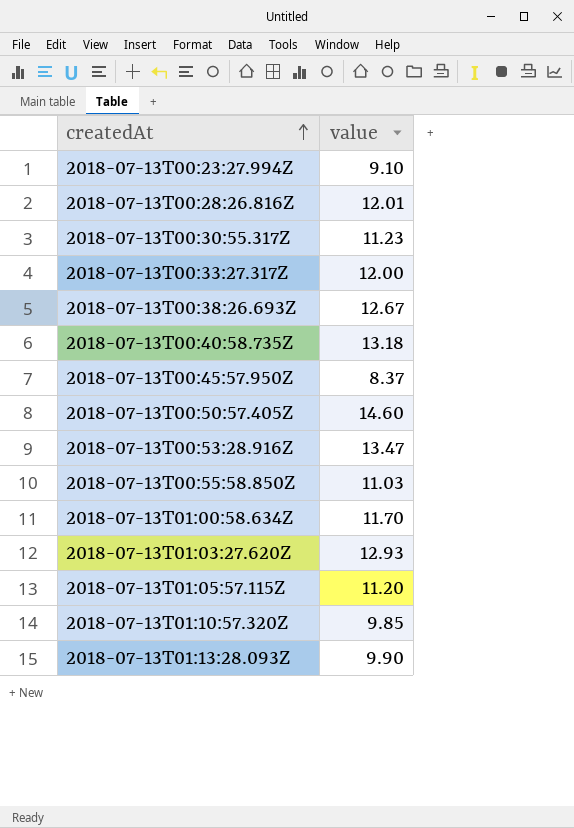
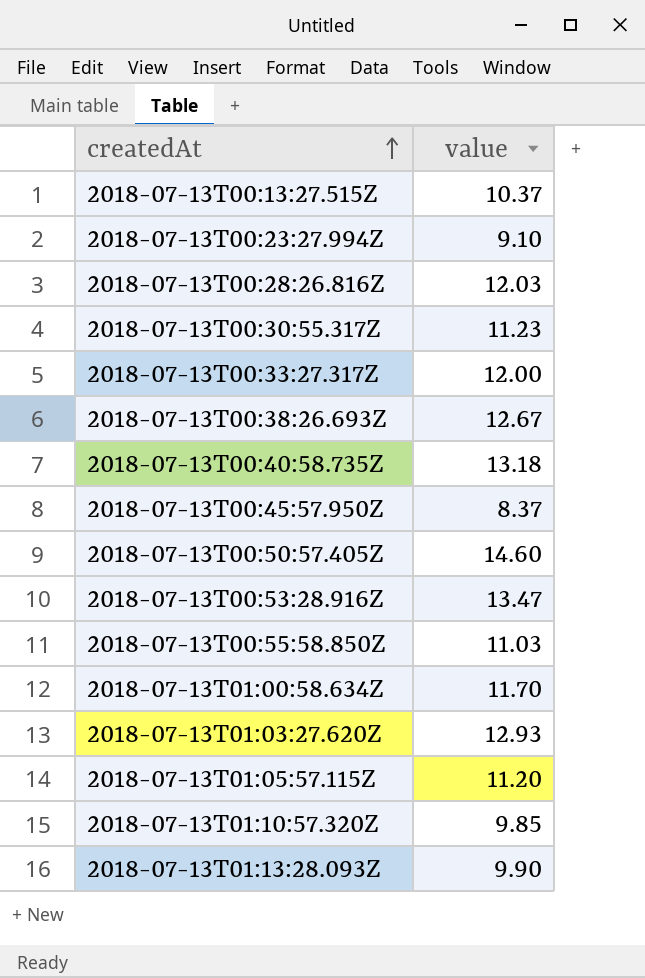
row 2018-07-13T00:13:27.515Z: none -> 10.37
2018-07-13T00:28:26.816Z | value: 12.01 -> 12.03

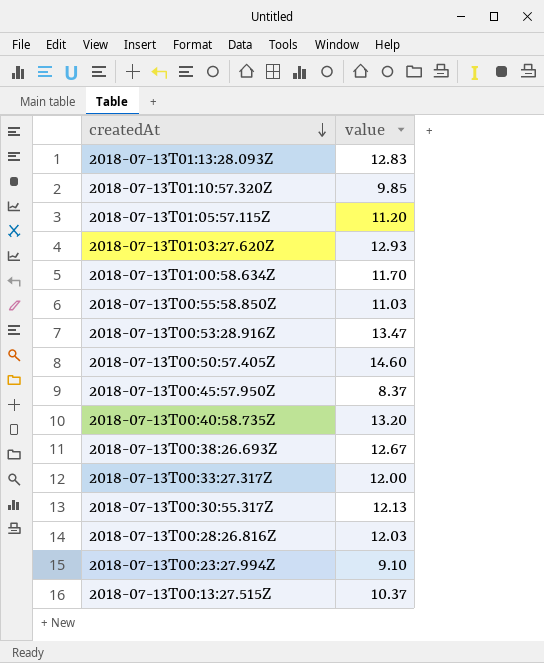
row order: createdAt ascending -> createdAt descending
2018-07-13T01:13:28.093Z | value: 9.90 -> 12.83
2018-07-13T00:40:58.735Z | value: 13.18 -> 13.20
2018-07-13T00:30:55.317Z | value: 11.23 -> 12.13

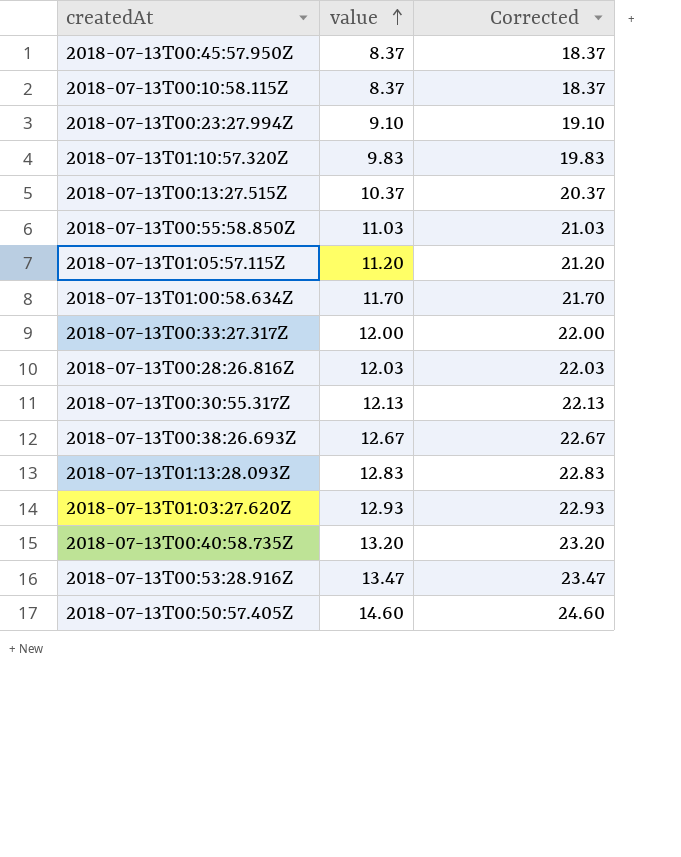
row order: createdAt descending -> value ascending
column Corrected | formula: none -> [value] + 10
row 2018-07-13T00:10:58.115Z: none -> 8.37 | 18.37
2018-07-13T01:10:57.320Z | value: 9.85 -> 9.83

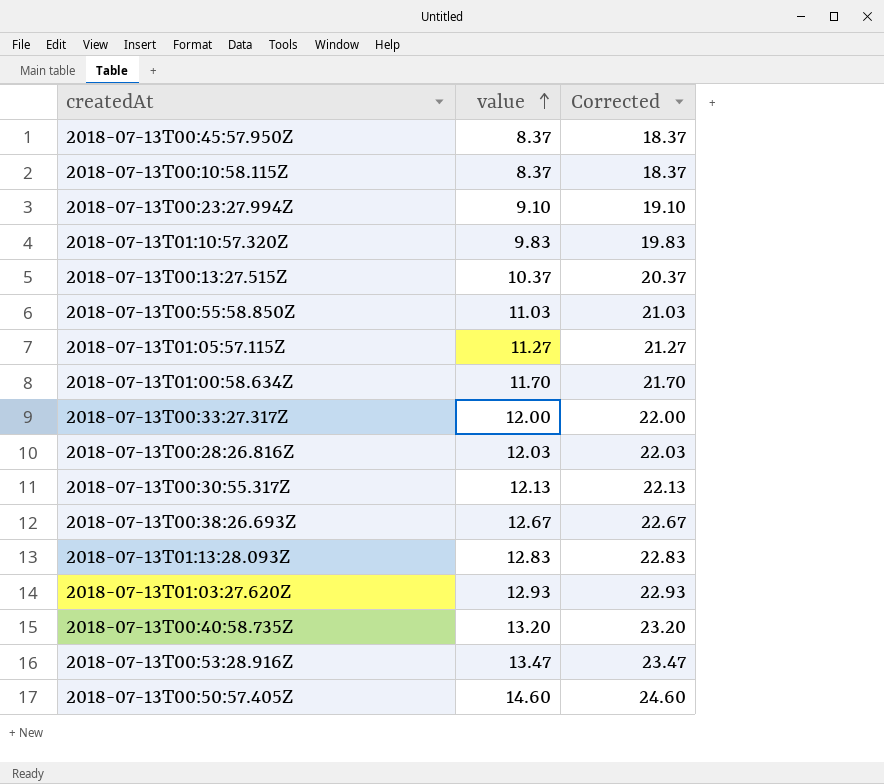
2018-07-13T01:05:57.115Z | value: 11.20 -> 11.27
2018-07-13T01:05:57.115Z | Corrected: 21.20 -> 21.27

